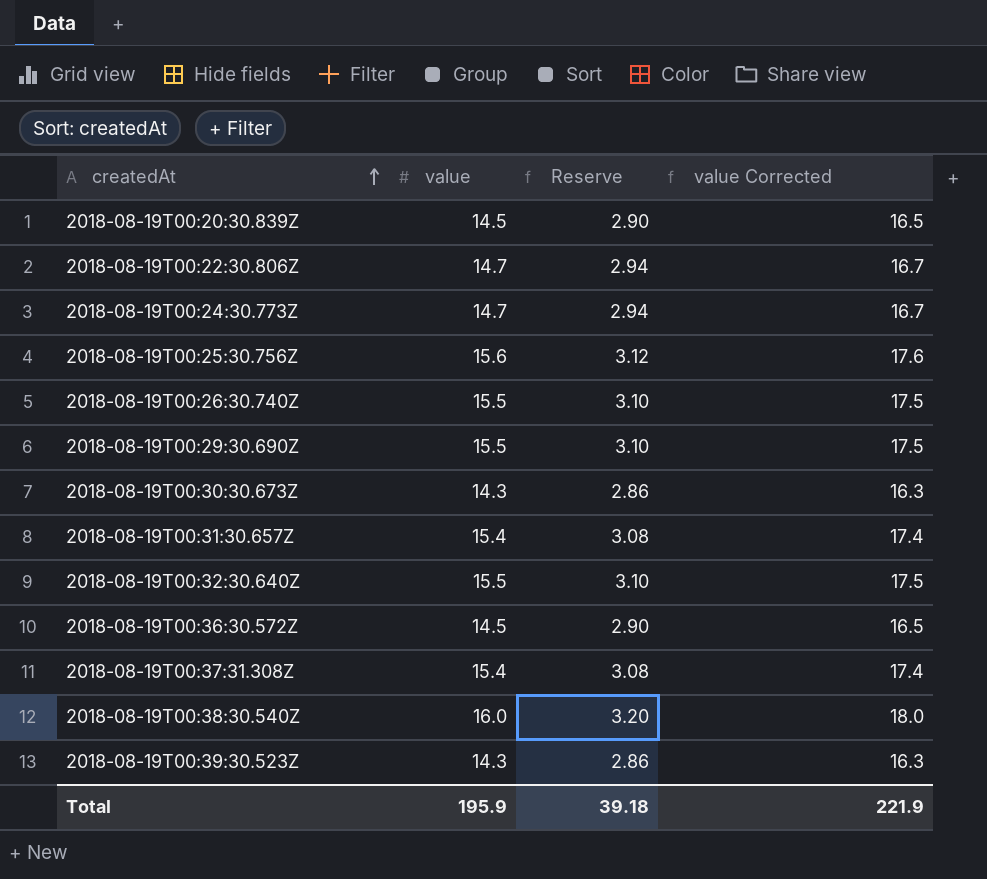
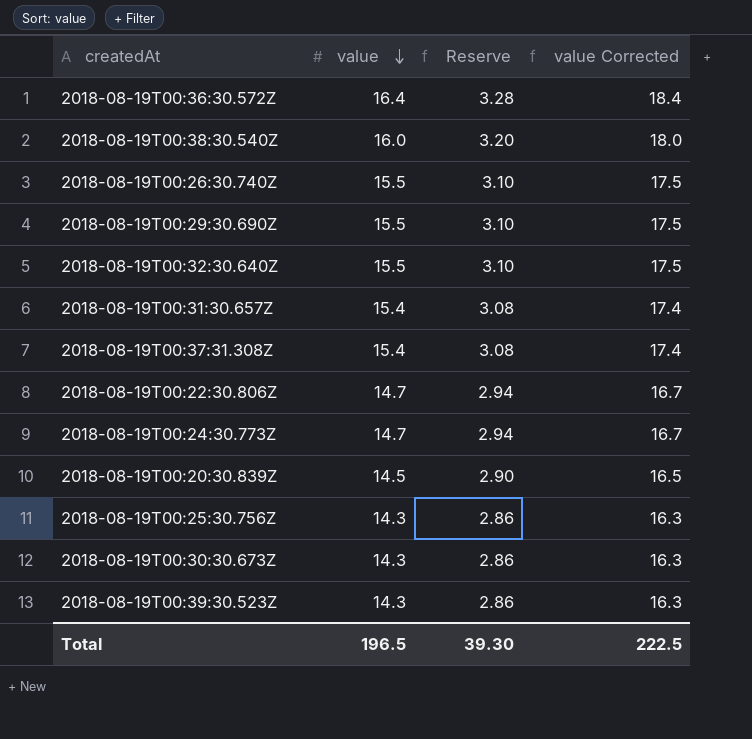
row order: createdAt ascending -> value descending
2018-08-19T00:36:30.572Z | value: 14.5 -> 16.4
2018-08-19T00:36:30.572Z | Reserve: 2.90 -> 3.28
2018-08-19T00:36:30.572Z | value Corrected: 16.5 -> 18.4
2018-08-19T00:25:30.756Z | value: 15.6 -> 14.3
2018-08-19T00:25:30.756Z | Reserve: 3.12 -> 2.86
2018-08-19T00:25:30.756Z | value Corrected: 17.6 -> 16.3
Total | value: 195.9 -> 196.5
Total | Reserve: 39.18 -> 39.30
Total | value Corrected: 221.9 -> 222.5

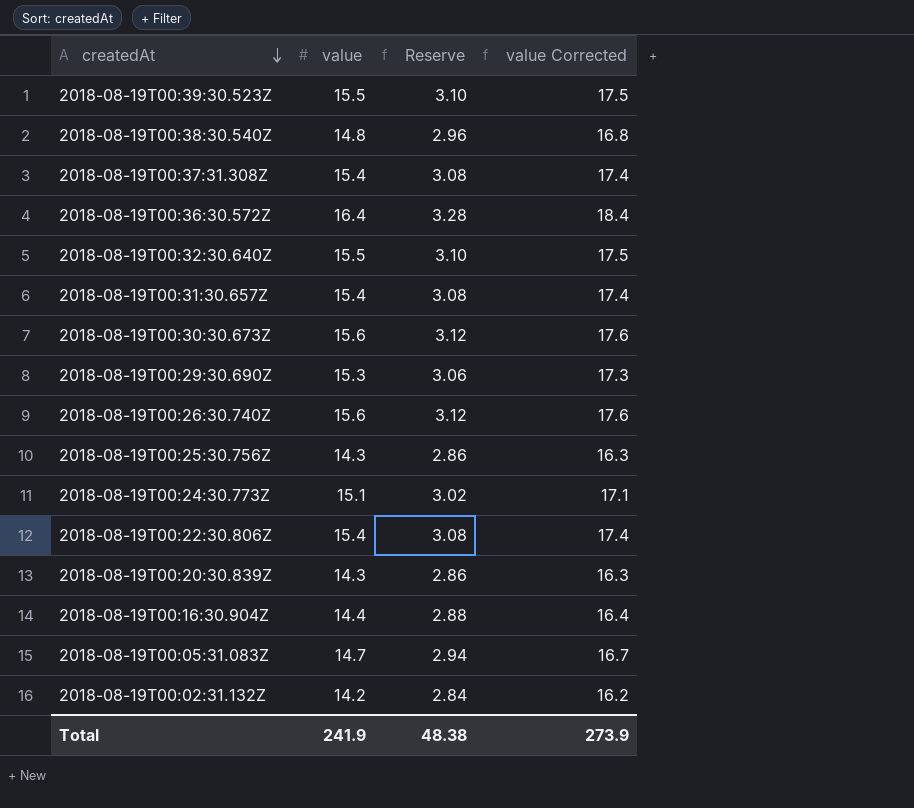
row order: value descending -> createdAt descending
2018-08-19T00:39:30.523Z | value: 14.3 -> 15.5
2018-08-19T00:39:30.523Z | Reserve: 2.86 -> 3.10
2018-08-19T00:39:30.523Z | value Corrected: 16.3 -> 17.5
2018-08-19T00:38:30.540Z | value: 16.0 -> 14.8
2018-08-19T00:38:30.540Z | Reserve: 3.20 -> 2.96
2018-08-19T00:38:30.540Z | value Corrected: 18.0 -> 16.8
2018-08-19T00:30:30.673Z | value: 14.3 -> 15.6
2018-08-19T00:30:30.673Z | Reserve: 2.86 -> 3.12
2018-08-19T00:30:30.673Z | value Corrected: 16.3 -> 17.6
2018-08-19T00:29:30.690Z | value: 15.5 -> 15.3
2018-08-19T00:29:30.690Z | Reserve: 3.10 -> 3.06
2018-08-19T00:29:30.690Z | value Corrected: 17.5 -> 17.3
2018-08-19T00:26:30.740Z | value: 15.5 -> 15.6
2018-08-19T00:26:30.740Z | Reserve: 3.10 -> 3.12
2018-08-19T00:26:30.740Z | value Corrected: 17.5 -> 17.6
2018-08-19T00:24:30.773Z | value: 14.7 -> 15.1
2018-08-19T00:24:30.773Z | Reserve: 2.94 -> 3.02
2018-08-19T00:24:30.773Z | value Corrected: 16.7 -> 17.1
2018-08-19T00:22:30.806Z | value: 14.7 -> 15.4
2018-08-19T00:22:30.806Z | Reserve: 2.94 -> 3.08
2018-08-19T00:22:30.806Z | value Corrected: 16.7 -> 17.4
2018-08-19T00:20:30.839Z | value: 14.5 -> 14.3
2018-08-19T00:20:30.839Z | Reserve: 2.90 -> 2.86
2018-08-19T00:20:30.839Z | value Corrected: 16.5 -> 16.3
row 2018-08-19T00:16:30.904Z: none -> 14.4 | 2.88 | 16.4
row 2018-08-19T00:05:31.083Z: none -> 14.7 | 2.94 | 16.7
row 2018-08-19T00:02:31.132Z: none -> 14.2 | 2.84 | 16.2
Total | value: 196.5 -> 241.9
Total | Reserve: 39.30 -> 48.38
Total | value Corrected: 222.5 -> 273.9

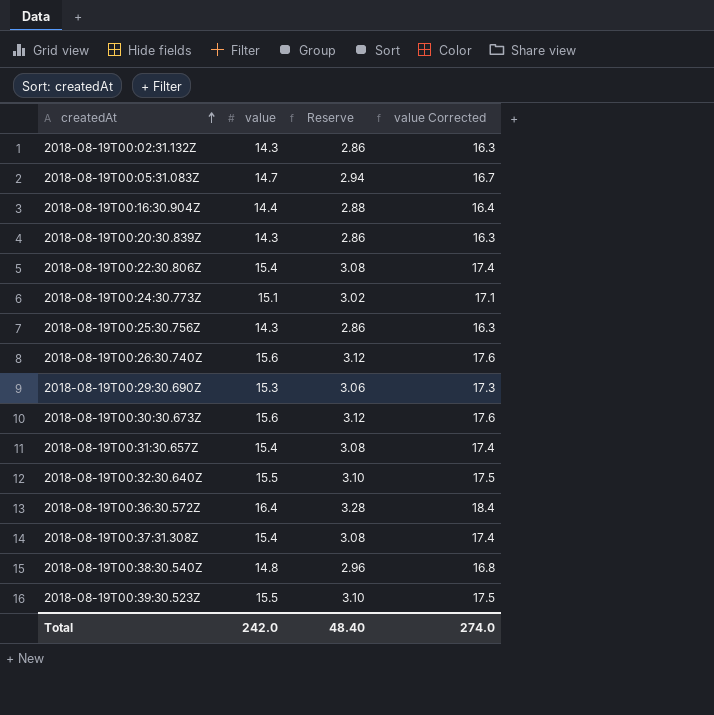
row order: createdAt descending -> createdAt ascending
2018-08-19T00:02:31.132Z | value: 14.2 -> 14.3
2018-08-19T00:02:31.132Z | Reserve: 2.84 -> 2.86
2018-08-19T00:02:31.132Z | value Corrected: 16.2 -> 16.3
Total | value: 241.9 -> 242.0
Total | Reserve: 48.38 -> 48.40
Total | value Corrected: 273.9 -> 274.0

